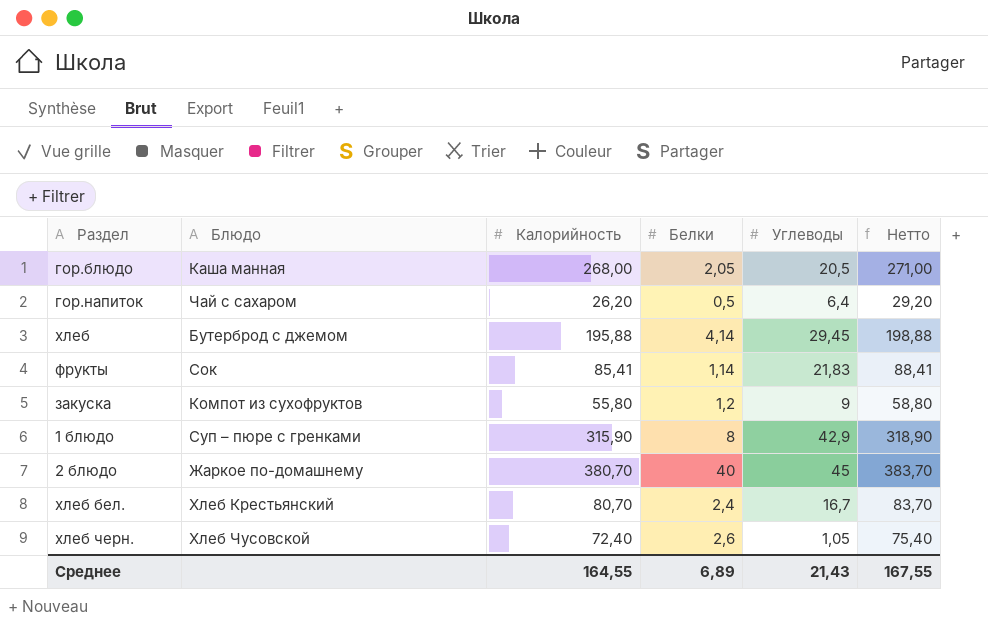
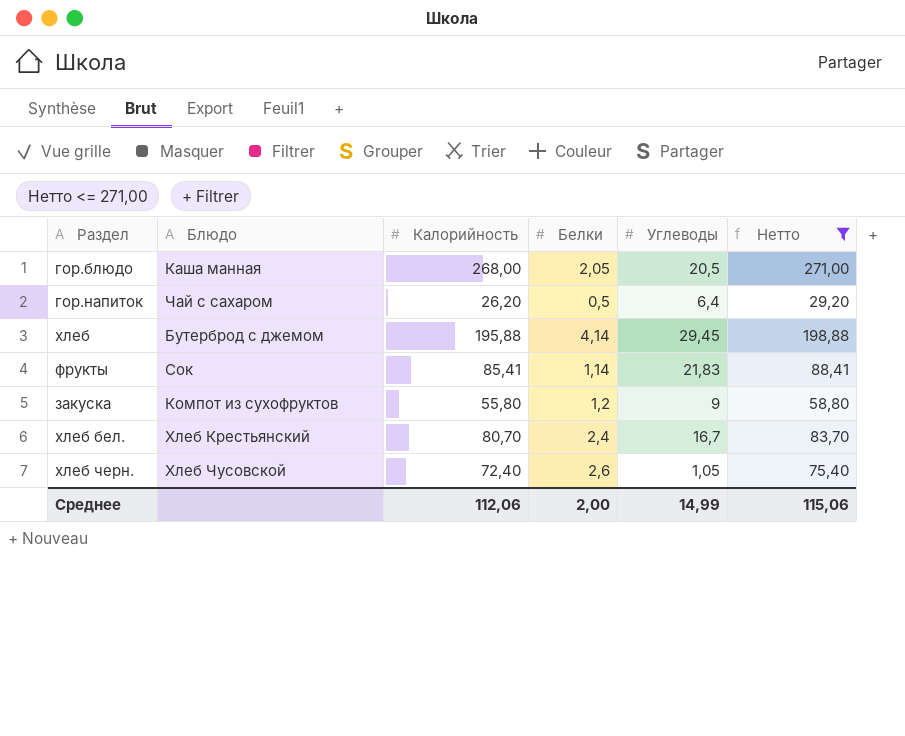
filter: none -> Нетто <= 271,00
Среднее | Калорийность: 164,55 -> 112,06
Среднее | Белки: 6,89 -> 2,00
Среднее | Углеводы: 21,43 -> 14,99
Среднее | Нетто: 167,55 -> 115,06

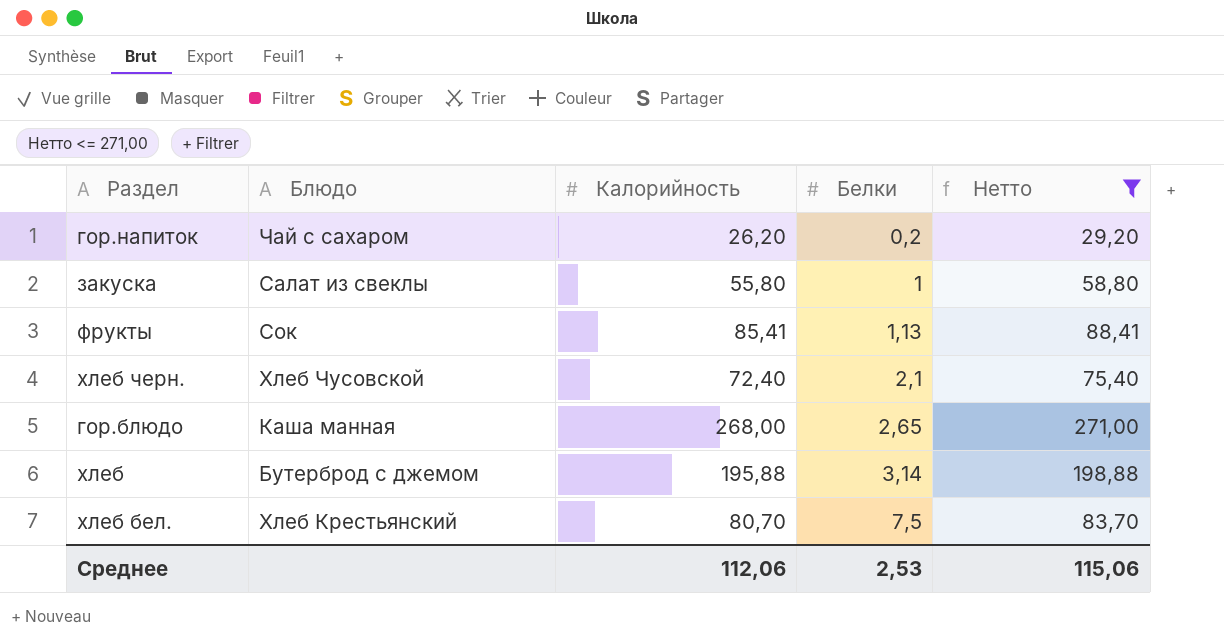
row order: none -> Белки ascending
column Углеводы | position: 5 -> none
гор.напиток | Белки: 0,5 -> 0,2
закуска | Блюдо: Компот из сухофруктов -> Салат из свеклы
закуска | Белки: 1,2 -> 1
фрукты | Белки: 1,14 -> 1,13
хлеб черн. | Белки: 2,6 -> 2,1
гор.блюдо | Белки: 2,05 -> 2,65
хлеб | Белки: 4,14 -> 3,14
хлеб бел. | Белки: 2,4 -> 7,5
Среднее | Белки: 2,00 -> 2,53

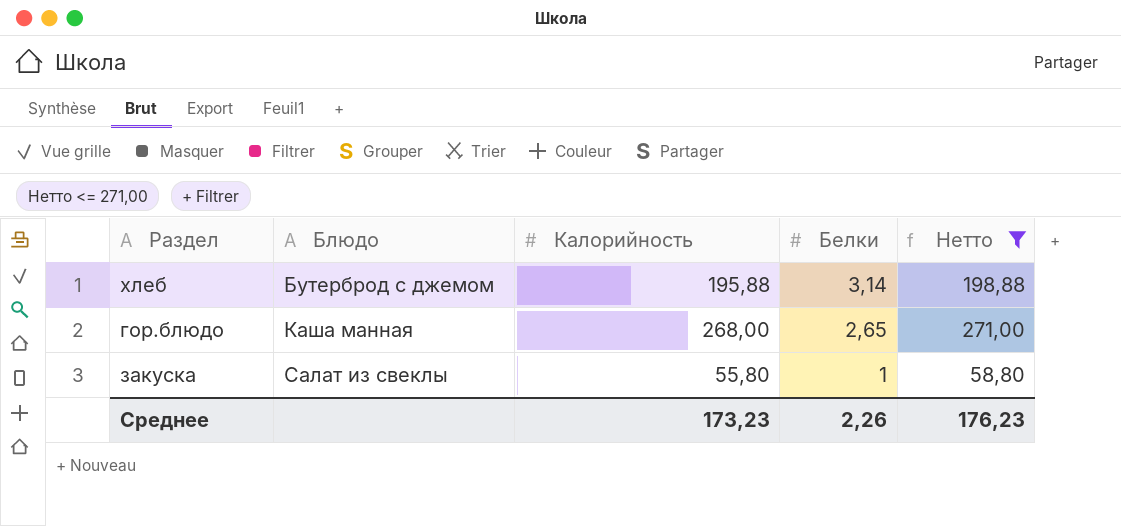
row order: Белки ascending -> Блюдо ascending
row гор.напиток: Чай с сахаром | 26,20 | 0,2 | 29,20 -> none
row фрукты: Сок | 85,41 | 1,13 | 88,41 -> none
row хлеб черн.: Хлеб Чусовской | 72,40 | 2,1 | 75,40 -> none
row хлеб бел.: Хлеб Крестьянский | 80,70 | 7,5 | 83,70 -> none
Среднее | Калорийность: 112,06 -> 173,23
Среднее | Белки: 2,53 -> 2,26
Среднее | Нетто: 115,06 -> 176,23

